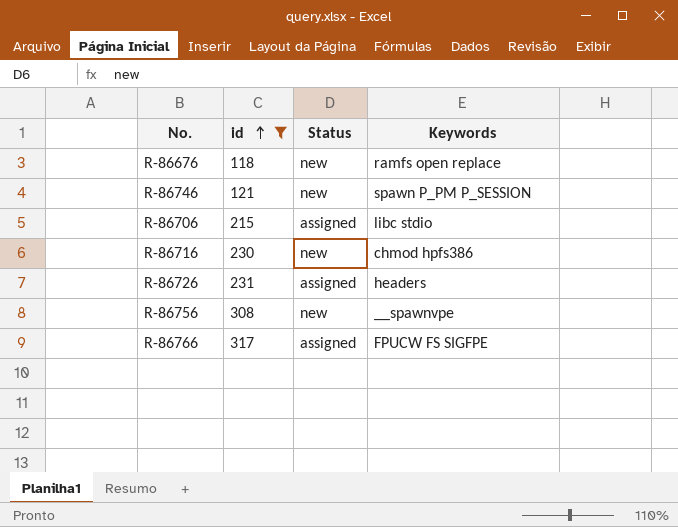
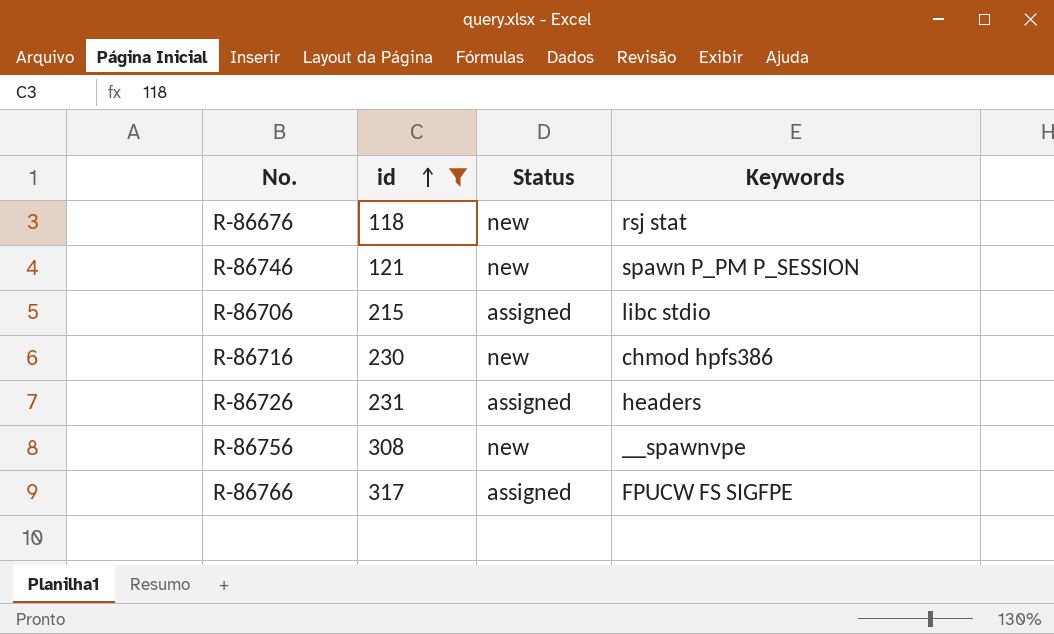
R-86676 | Keywords: ramfs open replace -> rsj stat

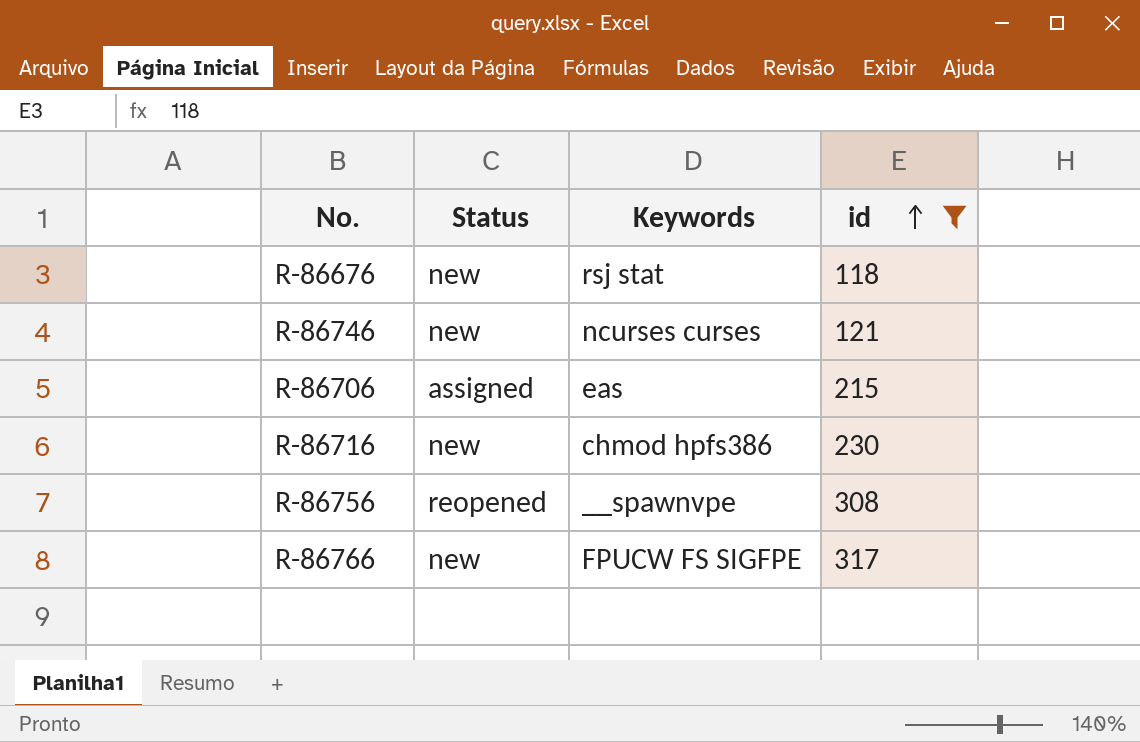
column id | position: 2 -> 4
row R-86726: 231 | assigned | headers -> none
R-86746 | Keywords: spawn P_PM P_SESSION -> ncurses curses
R-86706 | Keywords: libc stdio -> eas
R-86756 | Status: new -> reopened
R-86766 | Status: assigned -> new

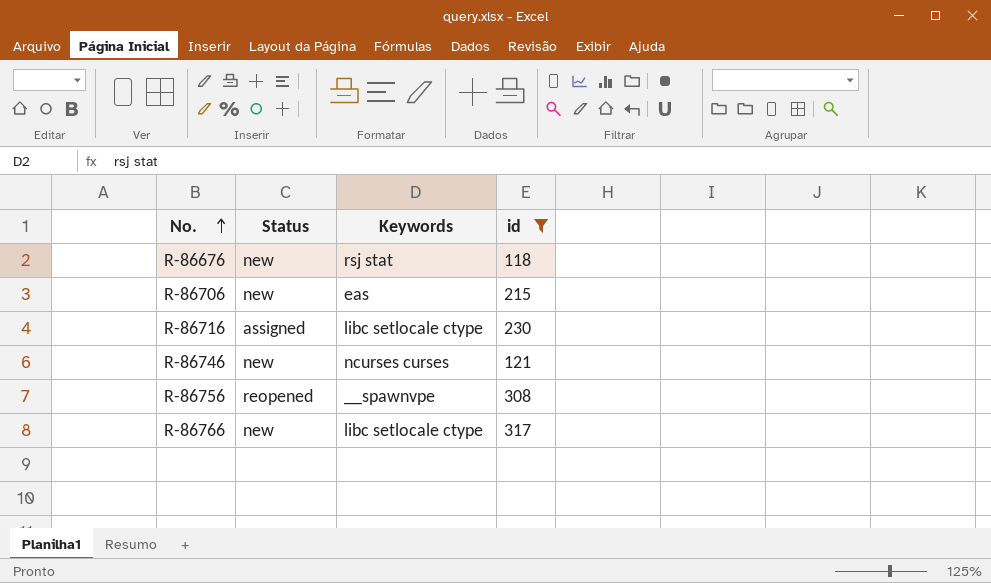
row order: id ascending -> No. ascending
R-86706 | Status: assigned -> new
R-86716 | Status: new -> assigned
R-86716 | Keywords: chmod hpfs386 -> libc setlocale ctype
R-86766 | Keywords: FPUCW FS SIGFPE -> libc setlocale ctype

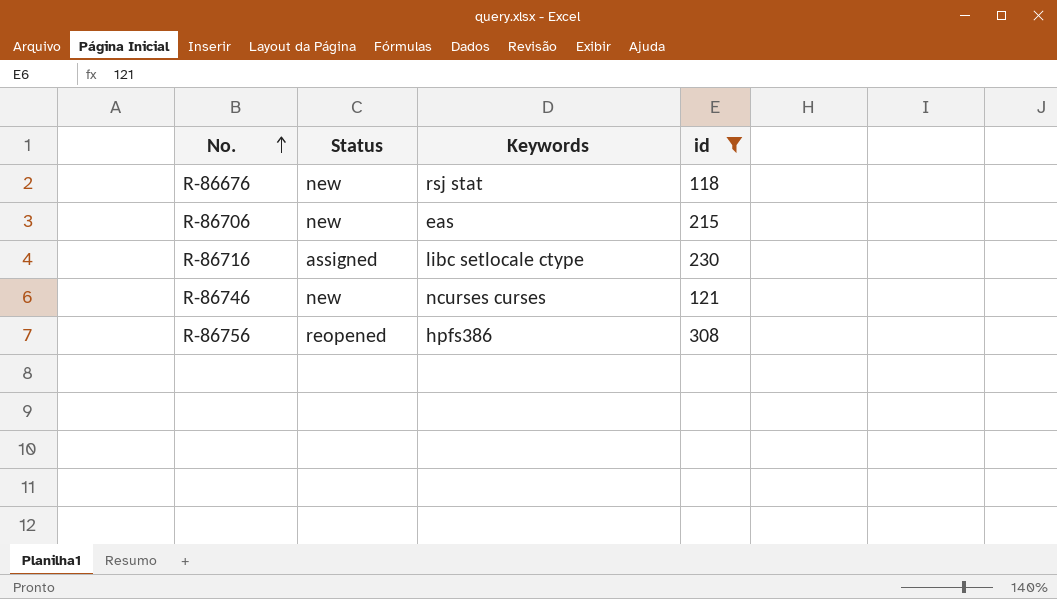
row R-86766: new | libc setlocale ctype | 317 -> none
R-86756 | Keywords: __spawnvpe -> hpfs386

